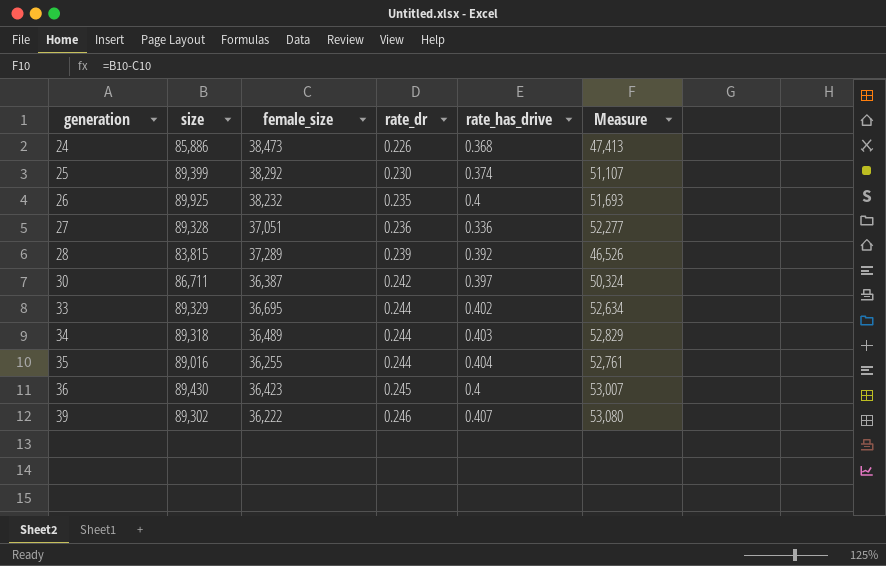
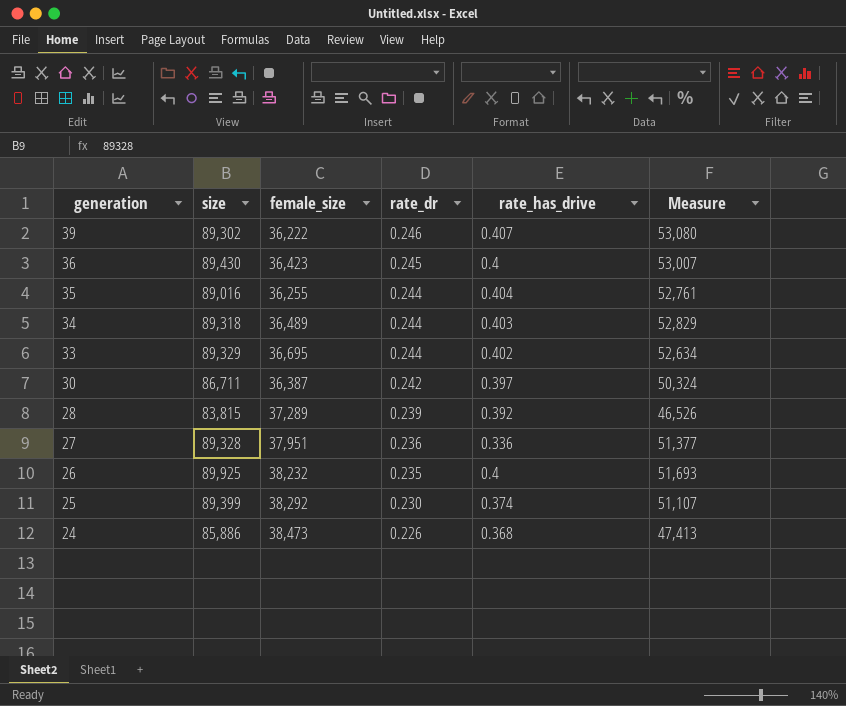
row order: generation ascending -> generation descending
27 | female_size: 37,051 -> 37,951
27 | Measure: 52,277 -> 51,377

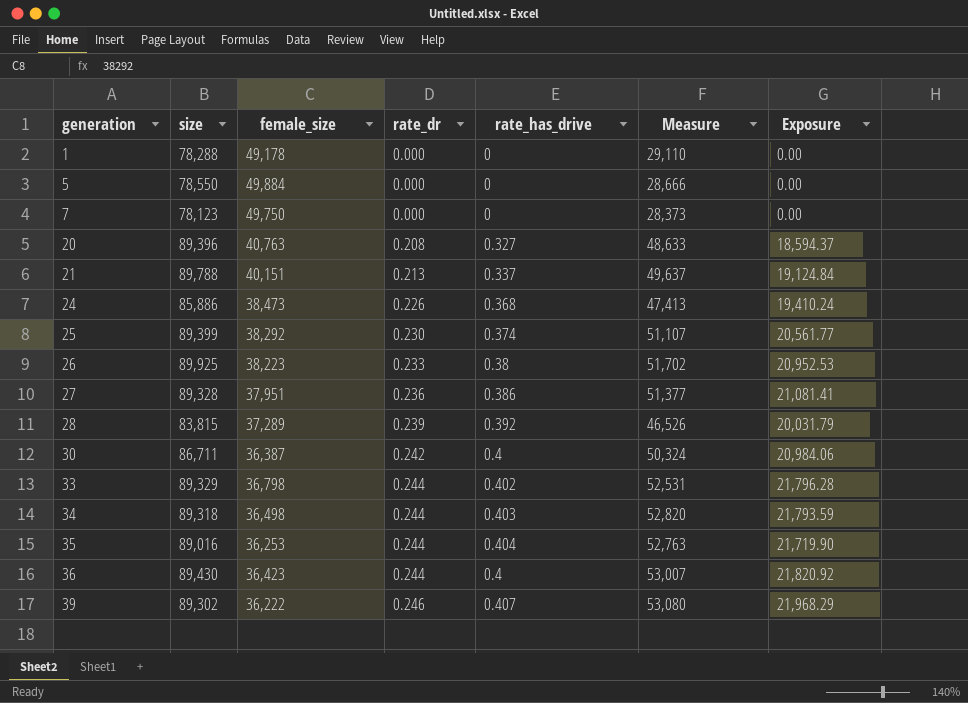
row order: generation descending -> generation ascending
column Exposure | formula: none -> [size] * [rate_dr]
row 1: none -> 78,288 | 49,178 | 0.000 | 0 | 29,110 | 0.00
row 5: none -> 78,550 | 49,884 | 0.000 | 0 | 28,666 | 0.00
row 7: none -> 78,123 | 49,750 | 0.000 | 0 | 28,373 | 0.00
row 20: none -> 89,396 | 40,763 | 0.208 | 0.327 | 48,633 | 18,594.37
row 21: none -> 89,788 | 40,151 | 0.213 | 0.337 | 49,637 | 19,124.84
26 | female_size: 38,232 -> 38,223
26 | rate_dr: 0.235 -> 0.233
26 | rate_has_drive: 0.4 -> 0.38
26 | Measure: 51,693 -> 51,702
27 | rate_has_drive: 0.336 -> 0.386
30 | rate_has_drive: 0.397 -> 0.4
33 | female_size: 36,695 -> 36,798
33 | Measure: 52,634 -> 52,531
34 | female_size: 36,489 -> 36,498
34 | Measure: 52,829 -> 52,820
35 | female_size: 36,255 -> 36,253
35 | Measure: 52,761 -> 52,763
36 | rate_dr: 0.245 -> 0.244

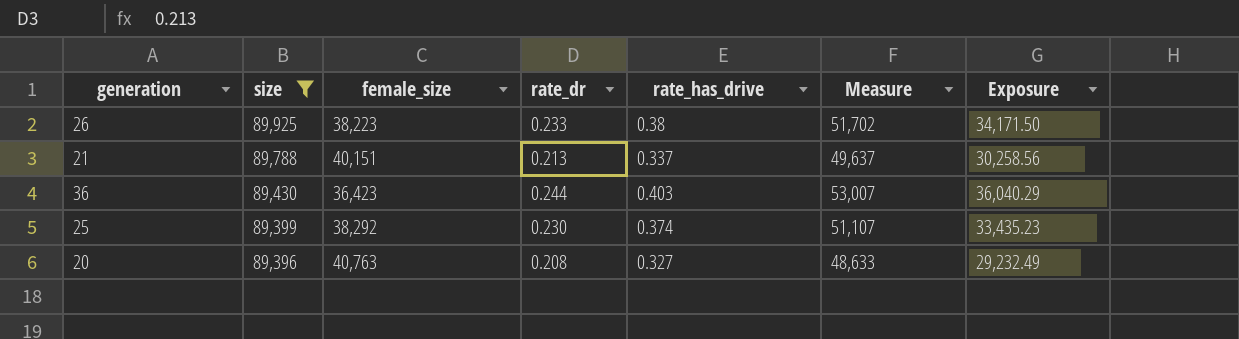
filter: none -> size >= 89,396
row order: generation ascending -> size descending
column Exposure | formula: [size] * [rate_dr] -> [size] * [rate_has_drive]
36 | rate_has_drive: 0.4 -> 0.403

